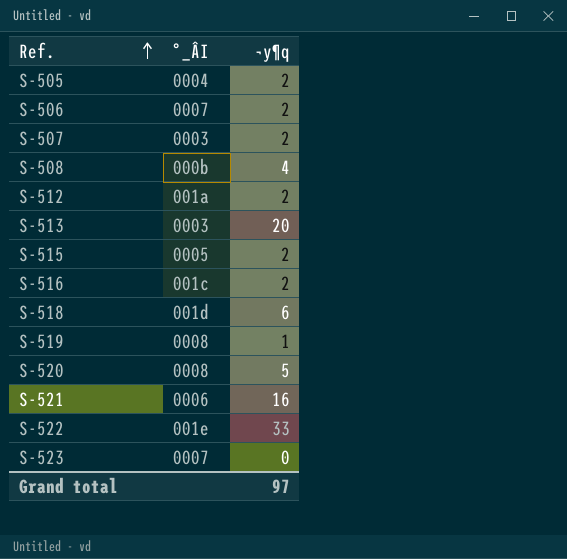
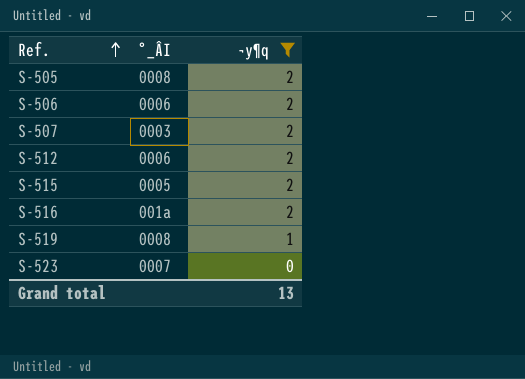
filter: none -> ¬y¶q <= 2
S-505 | °_ÂI: 0004 -> 0008
S-506 | °_ÂI: 0007 -> 0006
S-512 | °_ÂI: 001a -> 0006
S-516 | °_ÂI: 001c -> 001a
Grand total | ¬y¶q: 97 -> 13

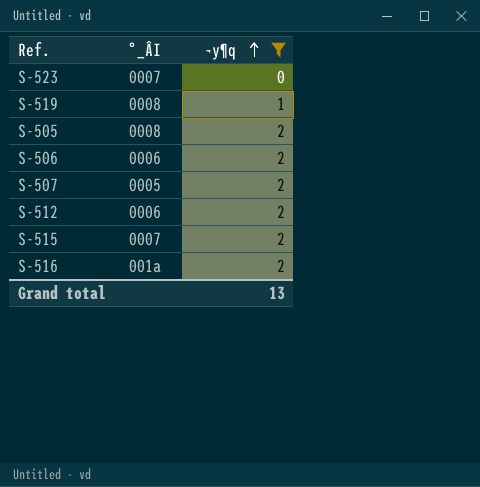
row order: Ref. ascending -> ¬y¶q ascending
S-507 | °_ÂI: 0003 -> 0005
S-515 | °_ÂI: 0005 -> 0007

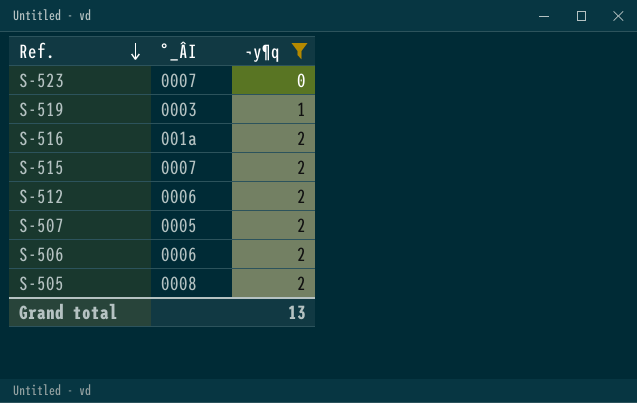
row order: ¬y¶q ascending -> Ref. descending
S-519 | °_ÂI: 0008 -> 0003

